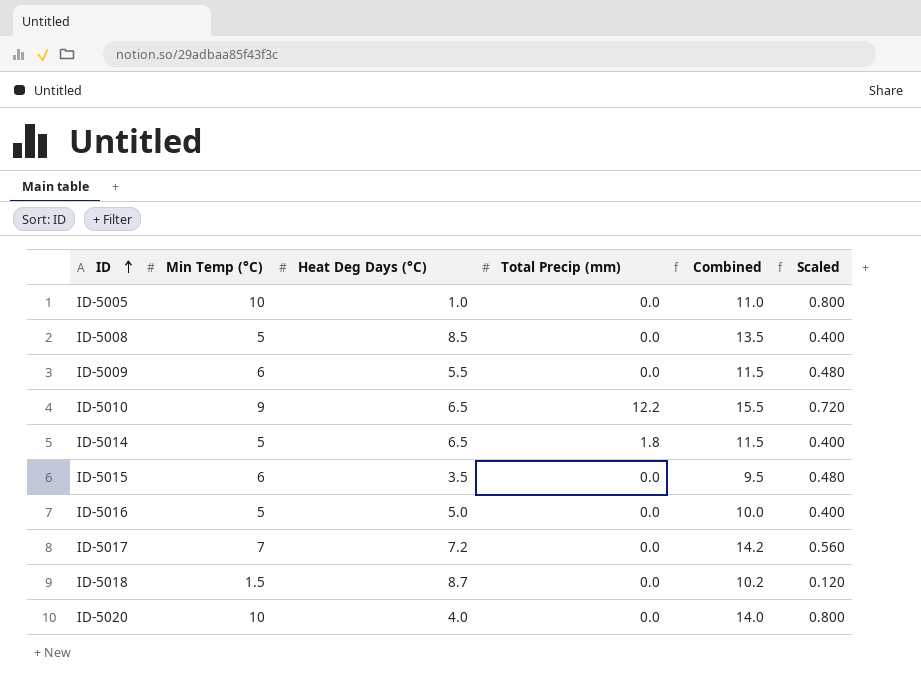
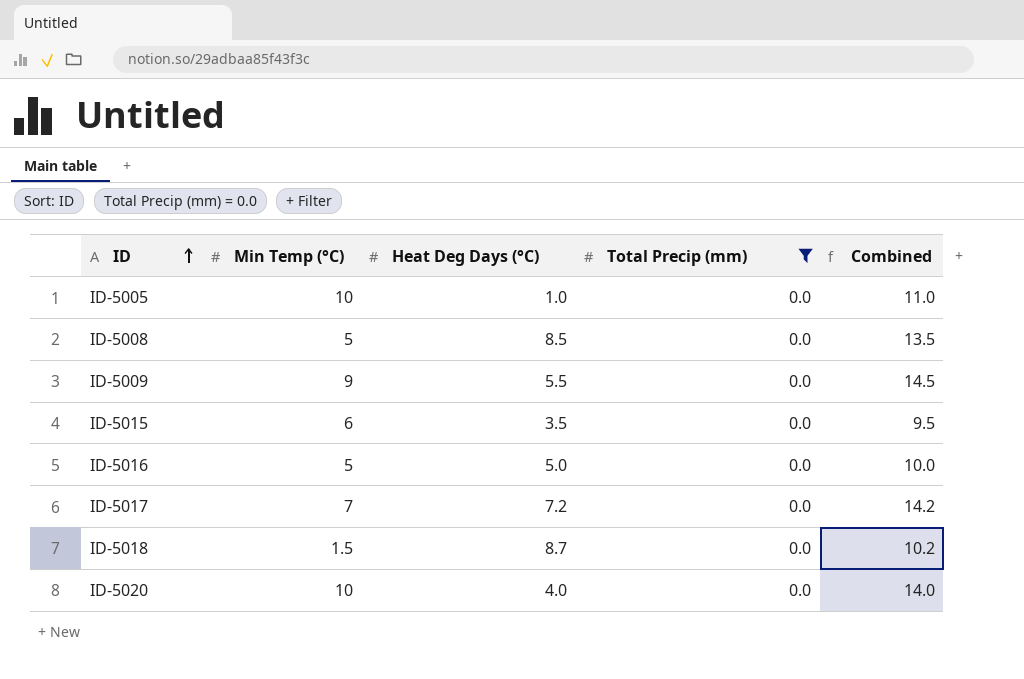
filter: none -> Total Precip (mm) = 0.0
column Scaled | formula: [Min Temp (°C)] * 0.08 -> none
ID-5009 | Min Temp (°C): 6 -> 9
ID-5009 | Combined: 11.5 -> 14.5

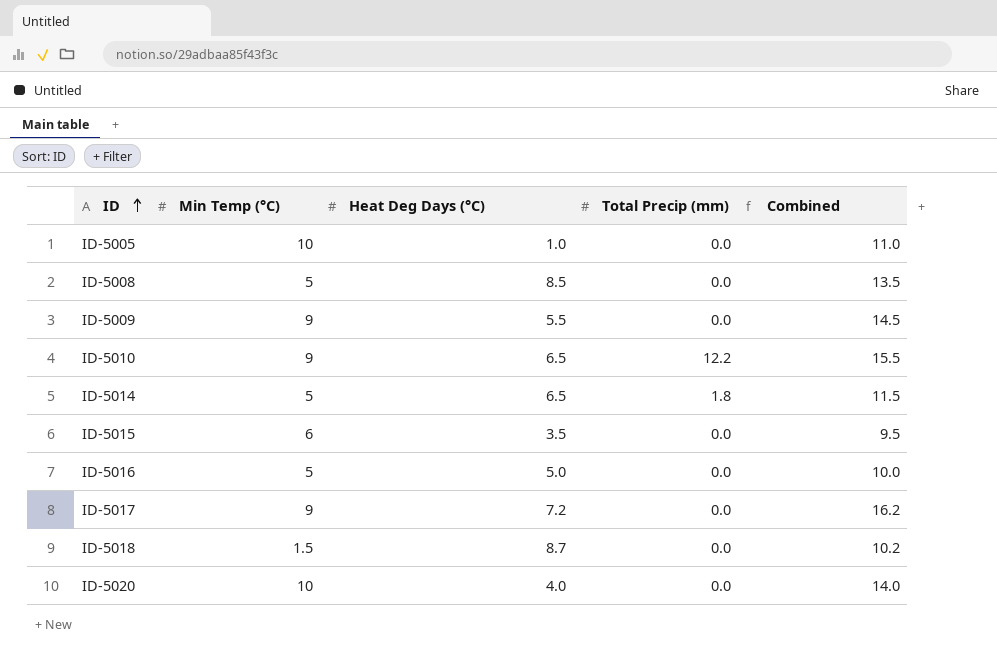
filter: Total Precip (mm) = 0.0 -> none
ID-5017 | Min Temp (°C): 7 -> 9
ID-5017 | Combined: 14.2 -> 16.2

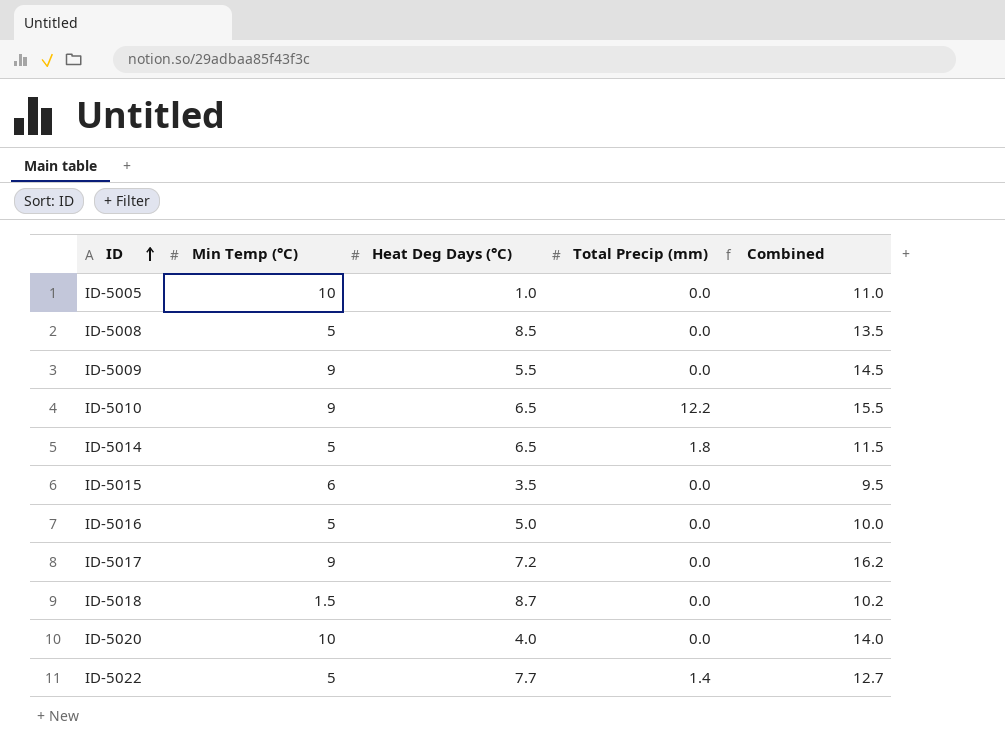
row ID-5022: none -> 5 | 7.7 | 1.4 | 12.7

